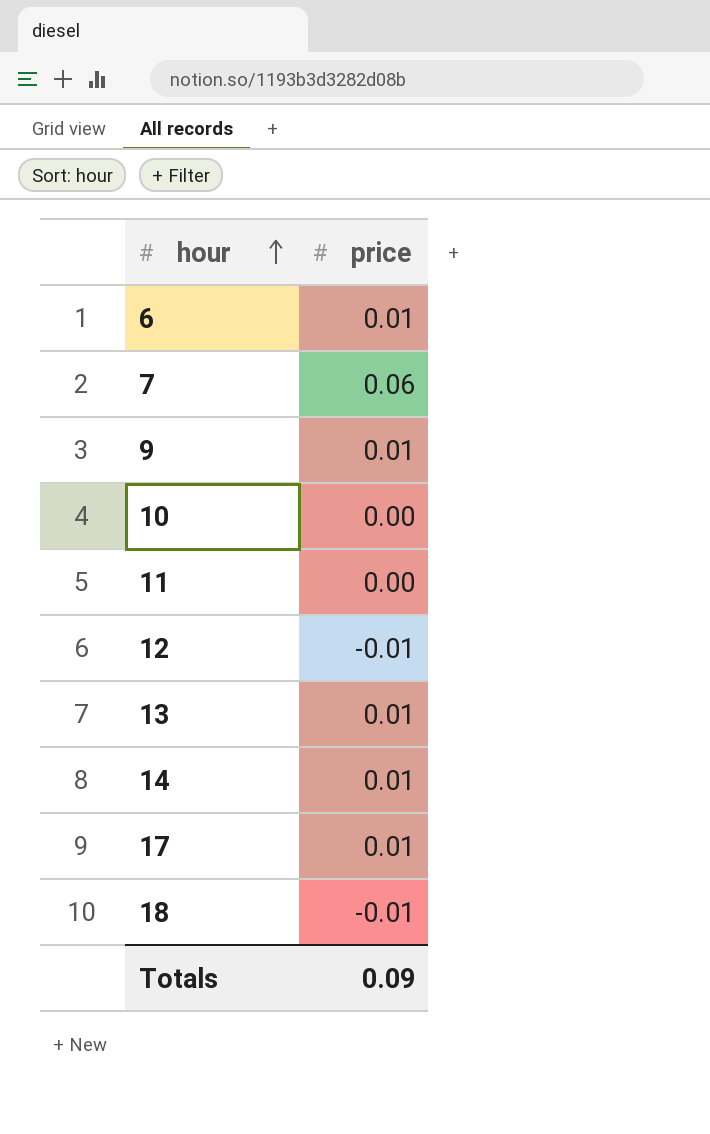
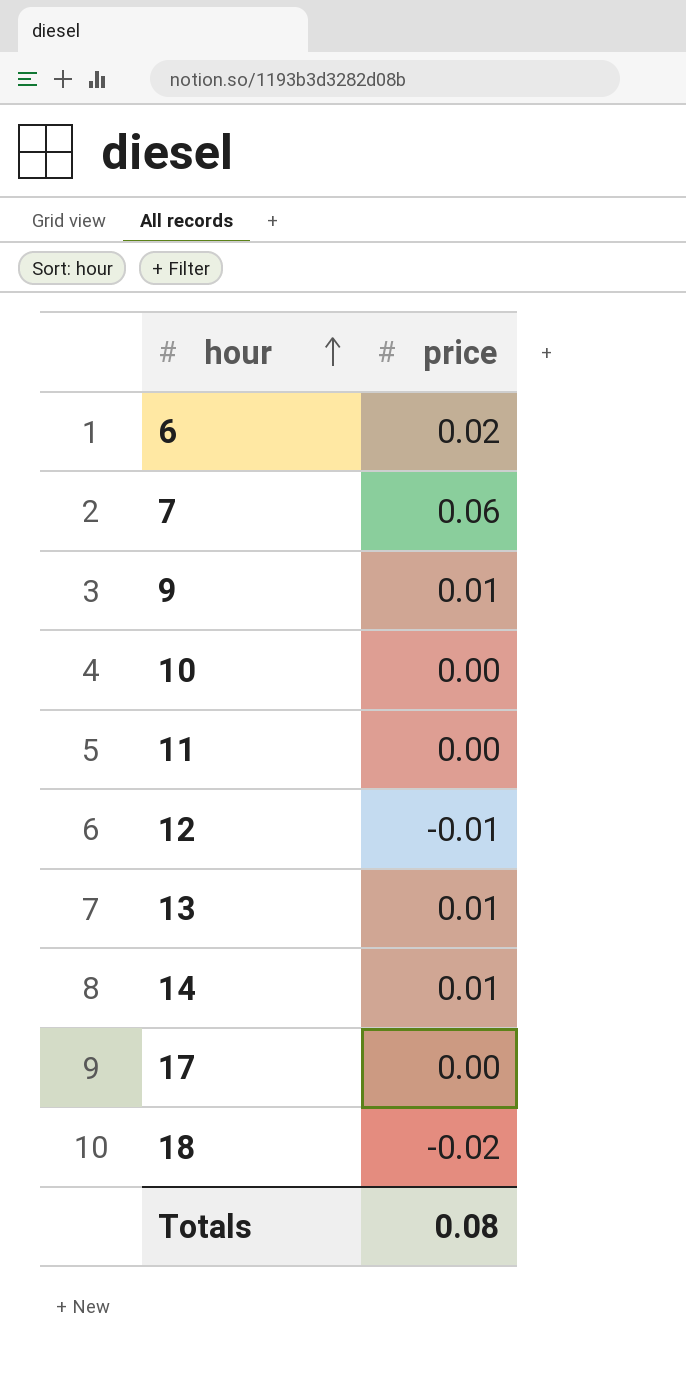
6 | price: 0.01 -> 0.02
17 | price: 0.01 -> 0.00
18 | price: -0.01 -> -0.02
Totals | price: 0.09 -> 0.08

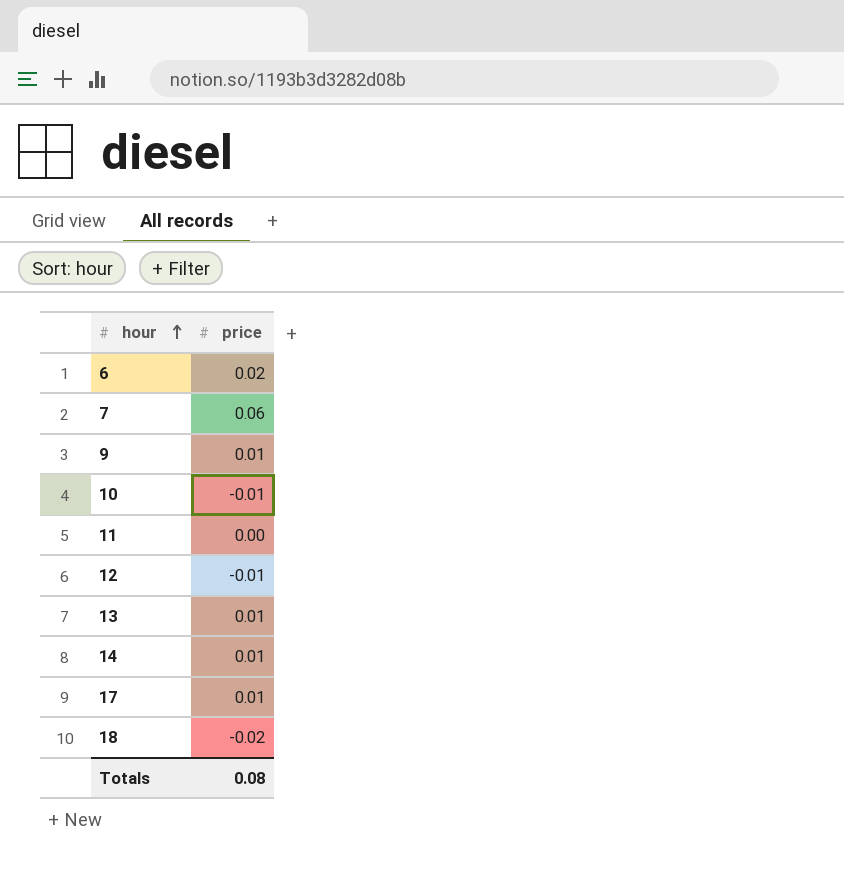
10 | price: 0.00 -> -0.01
17 | price: 0.00 -> 0.01

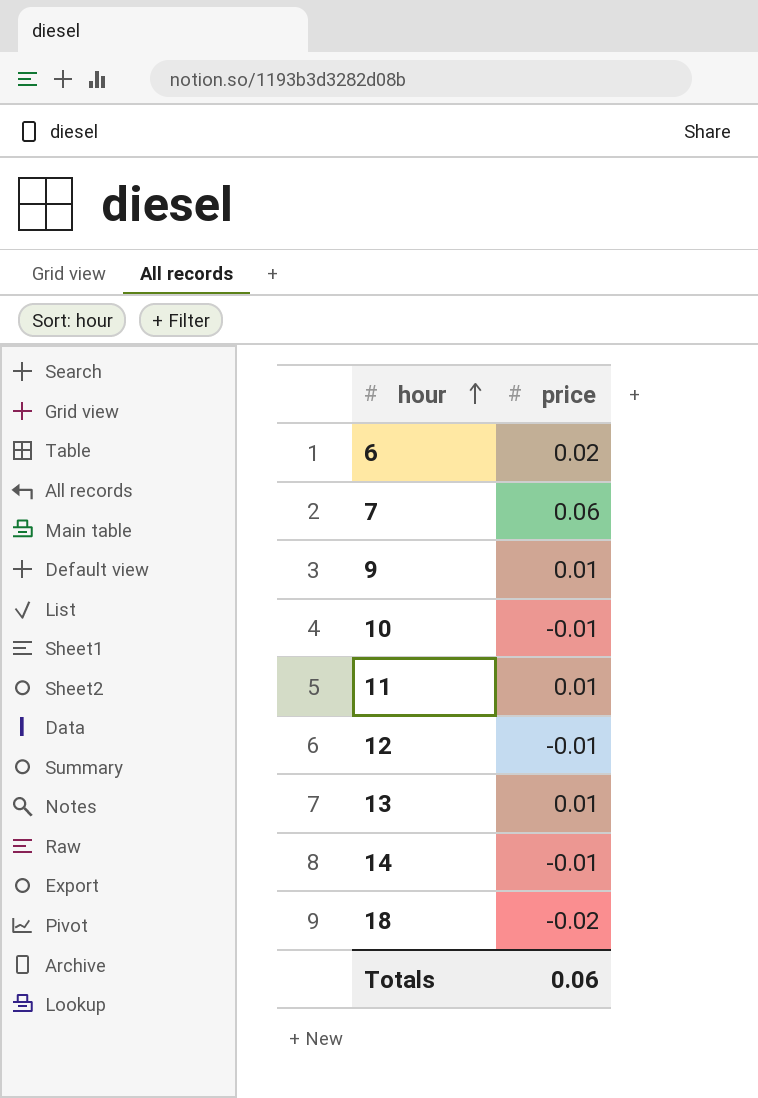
row 17: 0.01 -> none
11 | price: 0.00 -> 0.01
14 | price: 0.01 -> -0.01
Totals | price: 0.08 -> 0.06

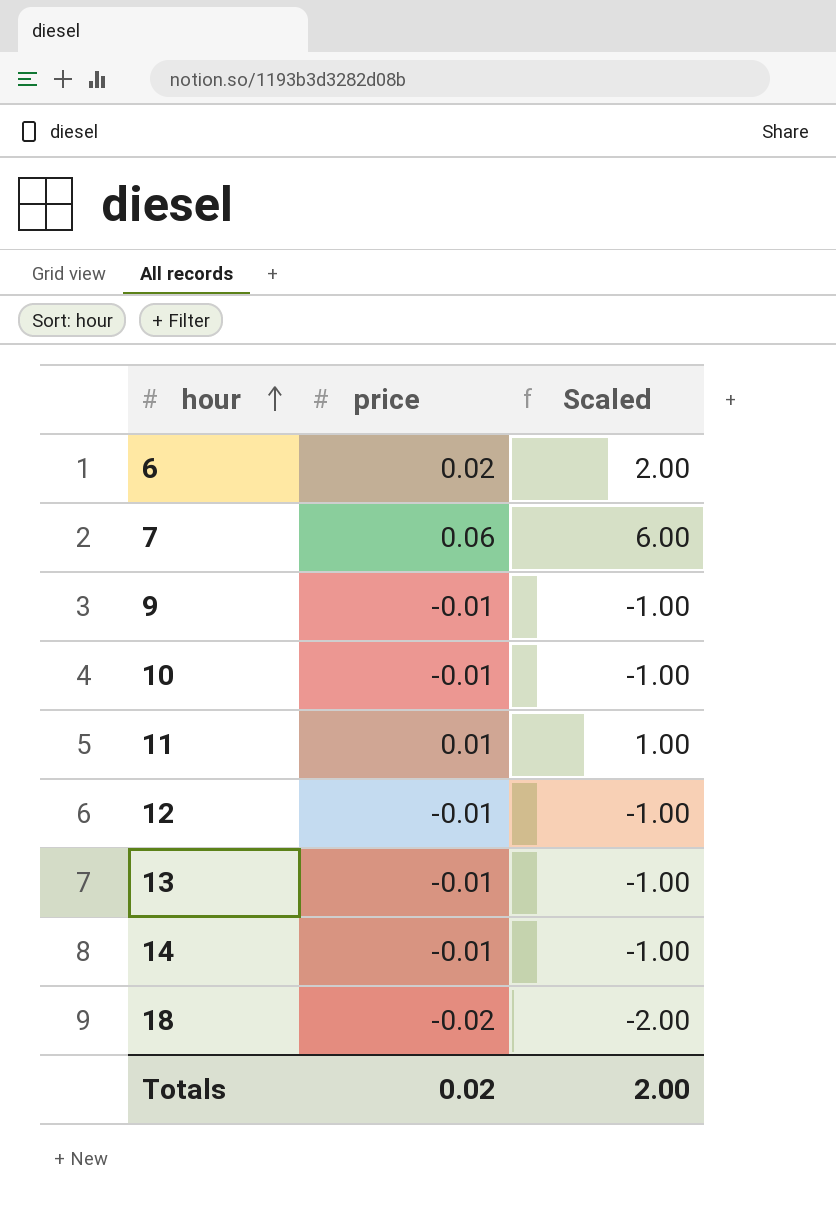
column Scaled | formula: none -> [price] * 100
9 | price: 0.01 -> -0.01
13 | price: 0.01 -> -0.01
Totals | price: 0.06 -> 0.02

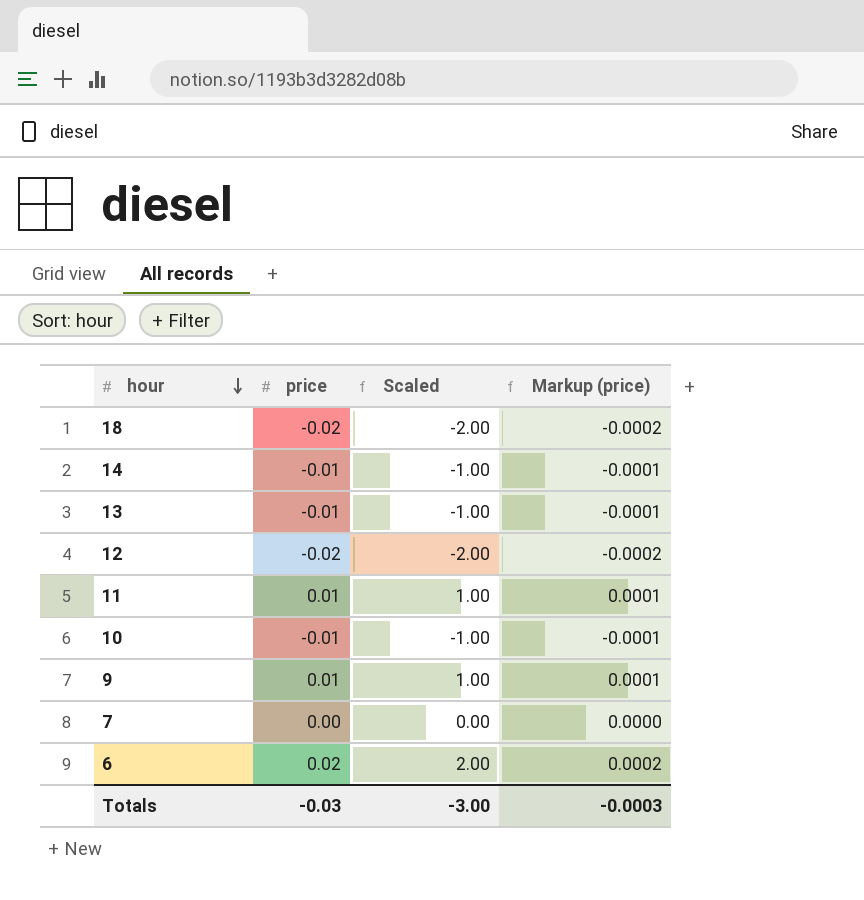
row order: hour ascending -> hour descending
column Markup (price) | formula: none -> [price] * 0.01
12 | price: -0.01 -> -0.02
12 | Scaled: -1.00 -> -2.00
9 | price: -0.01 -> 0.01
9 | Scaled: -1.00 -> 1.00
7 | price: 0.06 -> 0.00
7 | Scaled: 6.00 -> 0.00
Totals | price: 0.02 -> -0.03
Totals | Scaled: 2.00 -> -3.00

